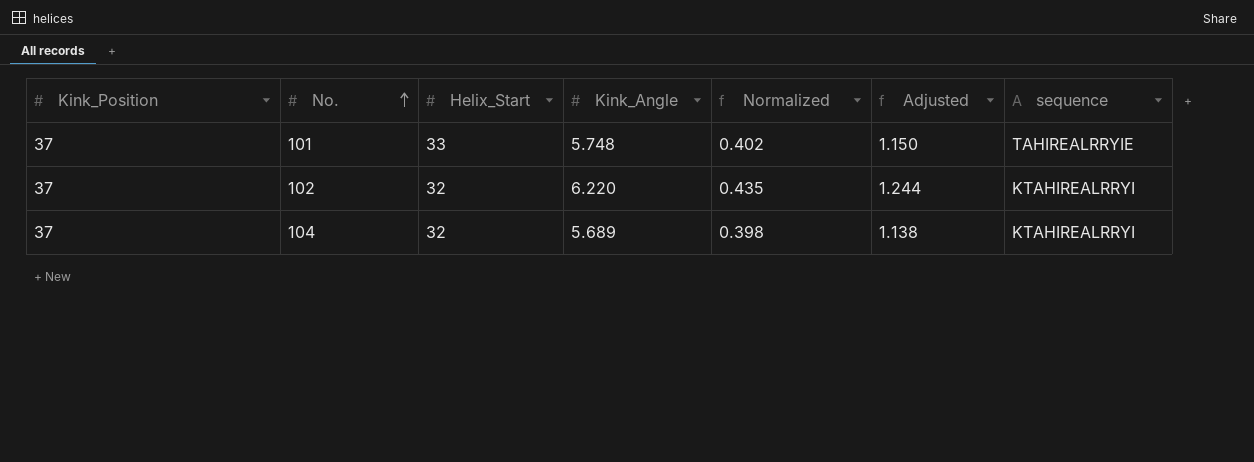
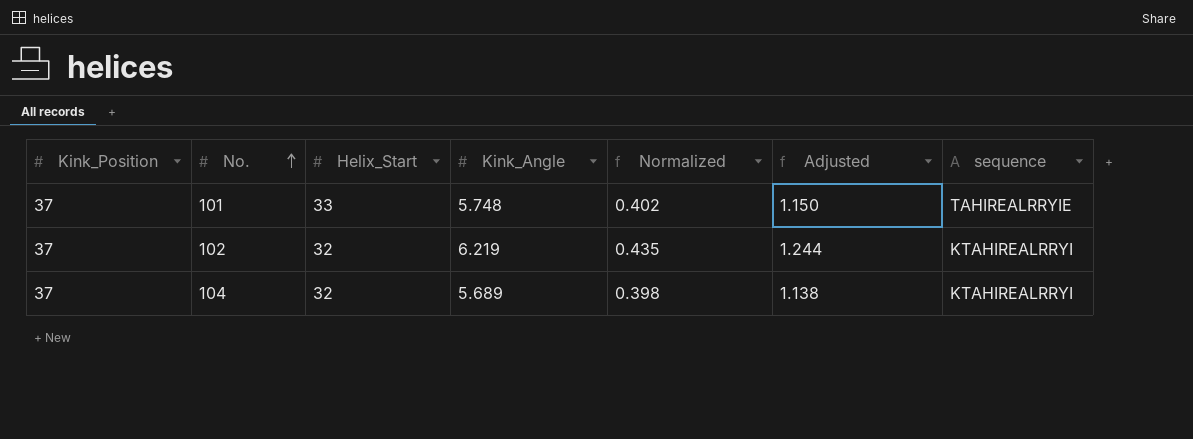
102 | Kink_Angle: 6.220 -> 6.219

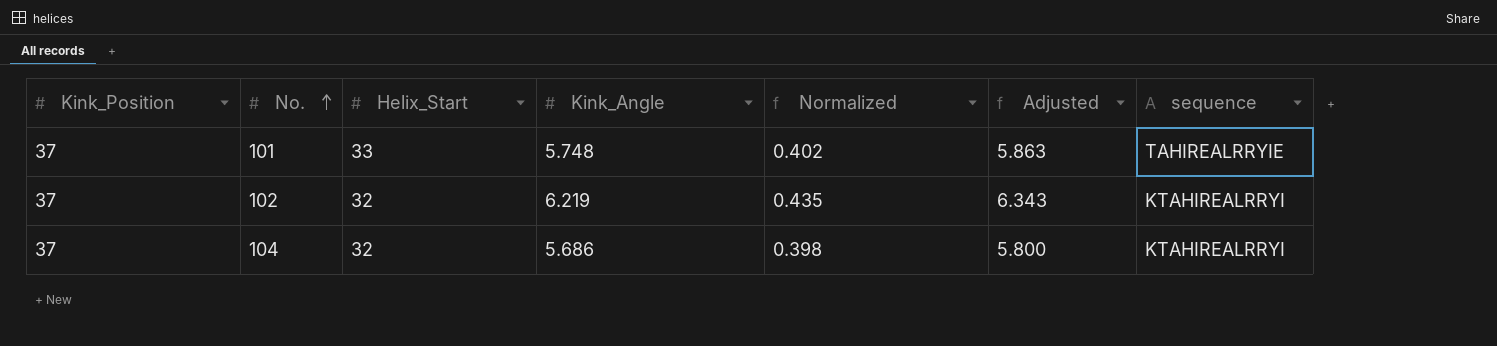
column Adjusted | formula: [Kink_Angle] * 0.2 -> [Kink_Angle] * 1.02
104 | Kink_Angle: 5.689 -> 5.686

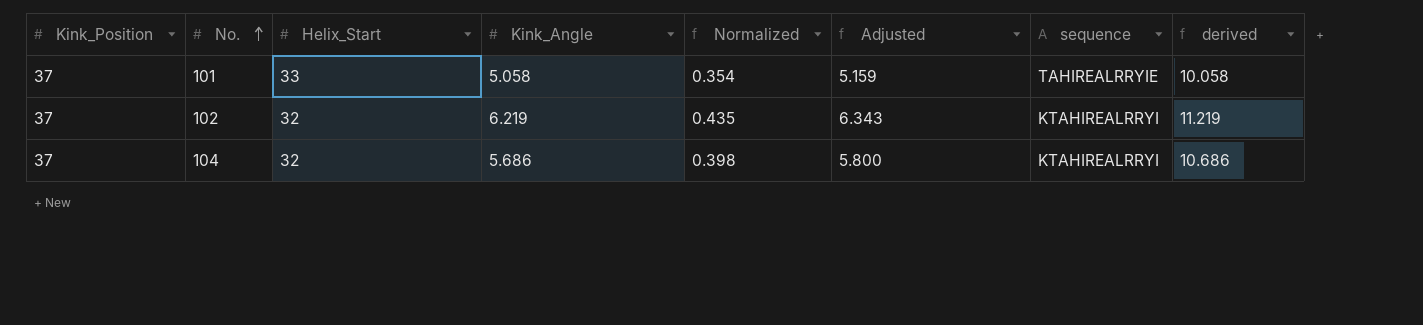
column derived | formula: none -> [Kink_Angle] + 5
101 | Kink_Angle: 5.748 -> 5.058
101 | Normalized: 0.402 -> 0.354
101 | Adjusted: 5.863 -> 5.159

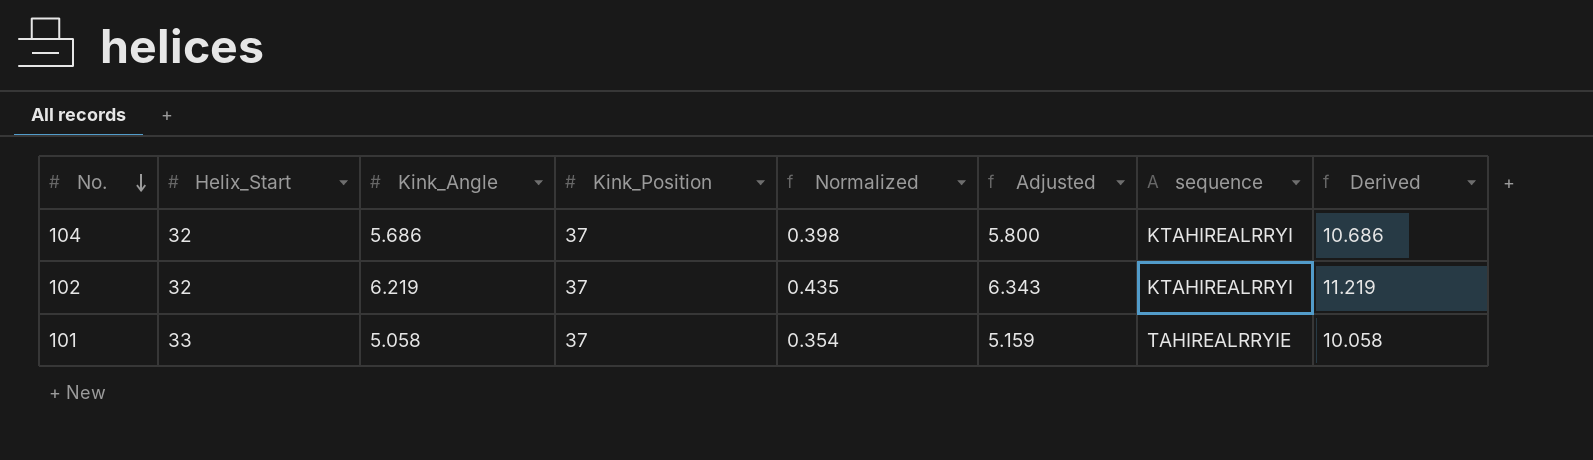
row order: No. ascending -> No. descending
column Kink_Position | position: 1 -> 4
column name: derived -> Derived

